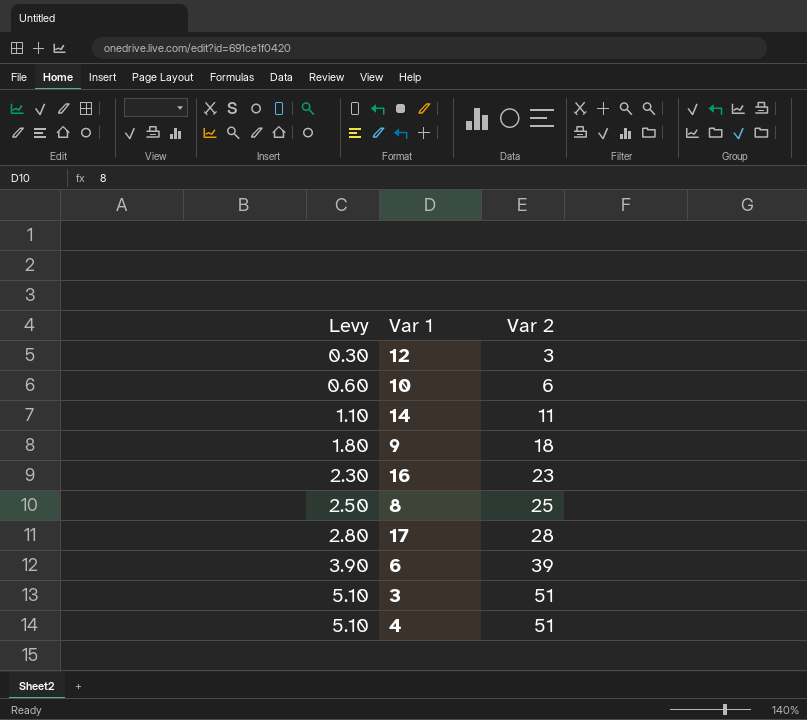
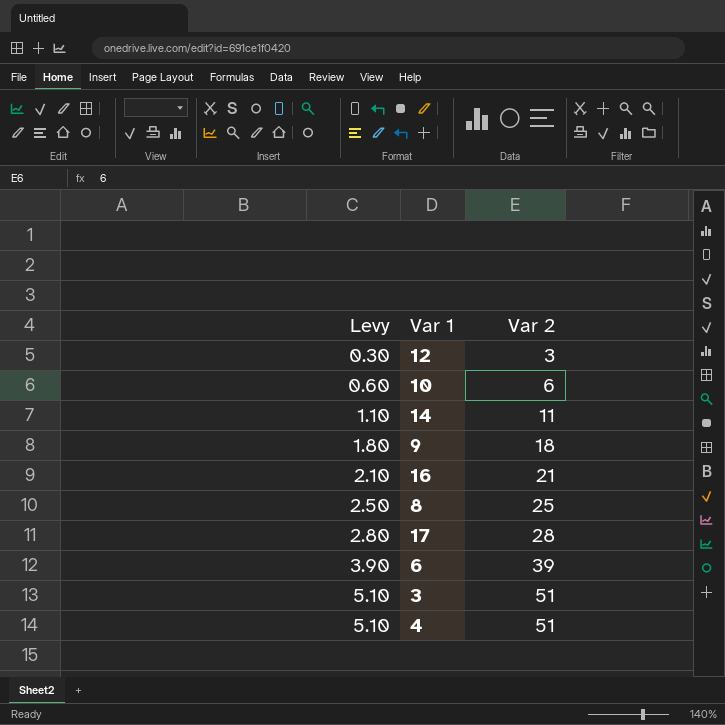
16 | Levy: 2.30 -> 2.10
16 | Var 2: 23 -> 21

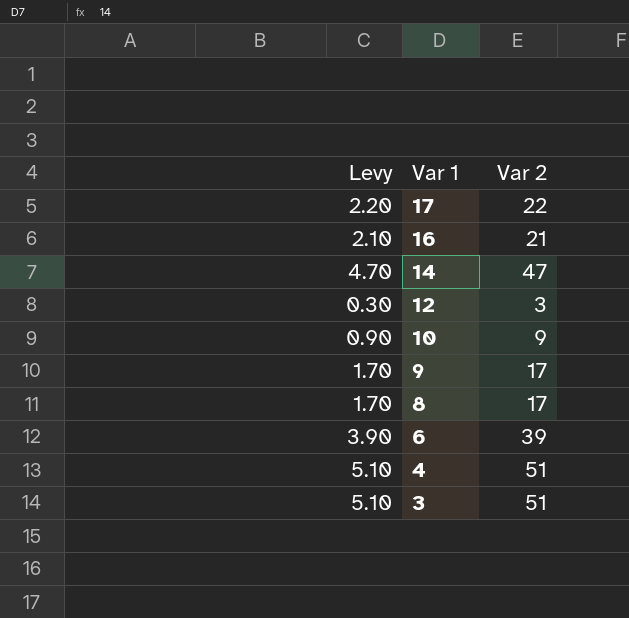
row order: Levy ascending -> Var 1 descending
17 | Levy: 2.80 -> 2.20
17 | Var 2: 28 -> 22
14 | Levy: 1.10 -> 4.70
14 | Var 2: 11 -> 47
10 | Levy: 0.60 -> 0.90
10 | Var 2: 6 -> 9
9 | Levy: 1.80 -> 1.70
9 | Var 2: 18 -> 17
8 | Levy: 2.50 -> 1.70
8 | Var 2: 25 -> 17

